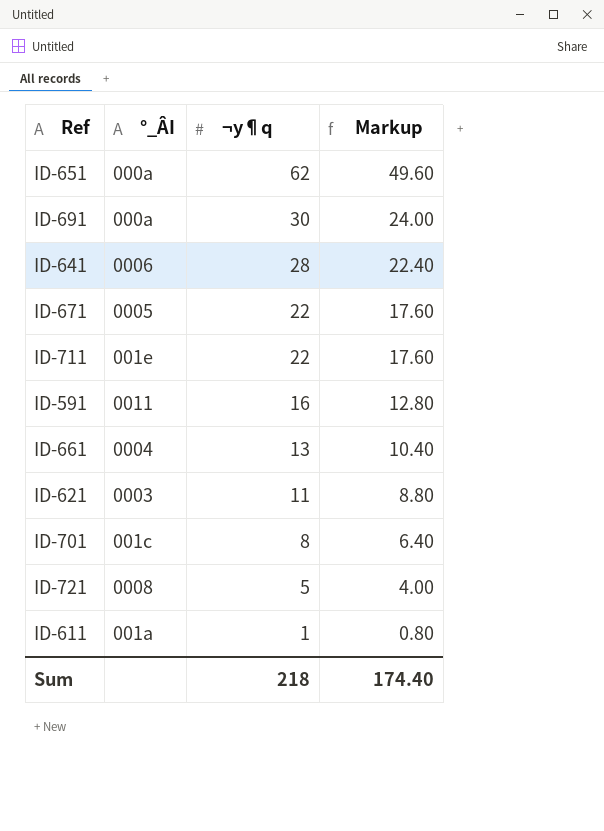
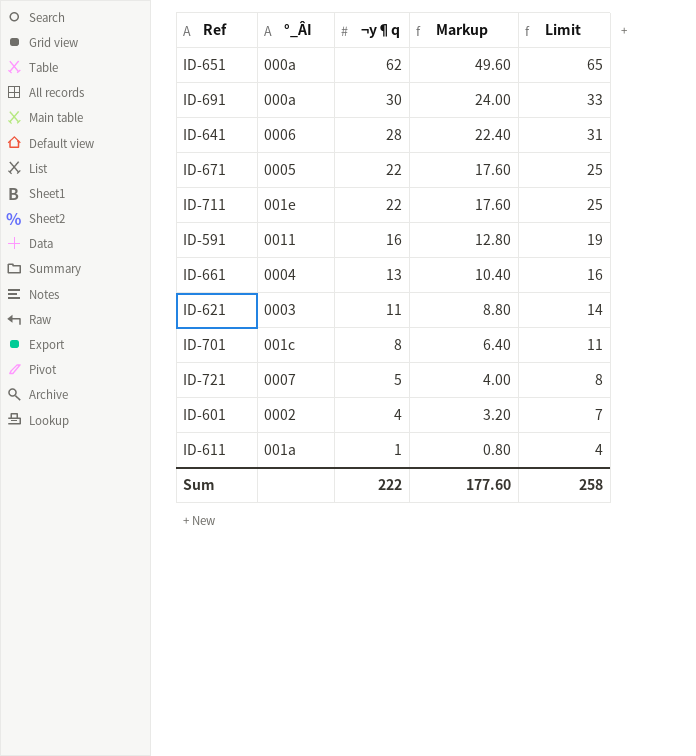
column Limit | formula: none -> [¬y¶q] + 3
ID-721 | °_ÂI: 0008 -> 0007
row ID-601: none -> 0002 | 4 | 3.20 | 7
Sum | ¬y¶q: 218 -> 222
Sum | Markup: 174.40 -> 177.60

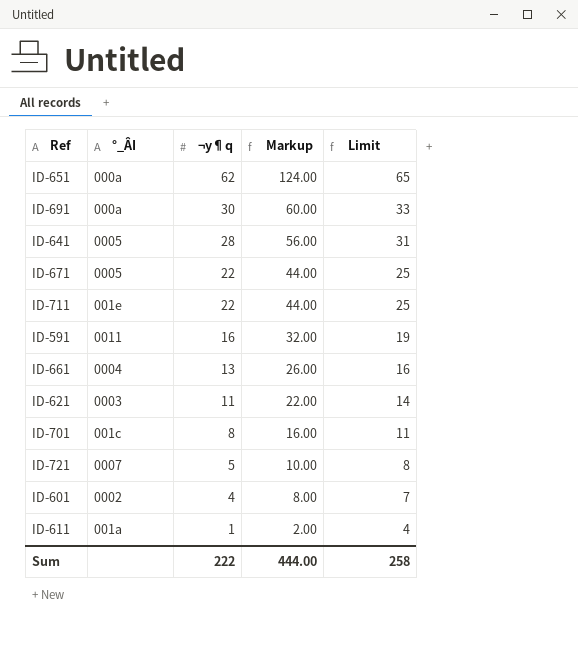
column Markup | formula: [¬y¶q] * 0.8 -> [¬y¶q] * 2
ID-641 | °_ÂI: 0006 -> 0005
Sum | Markup: 177.60 -> 444.00

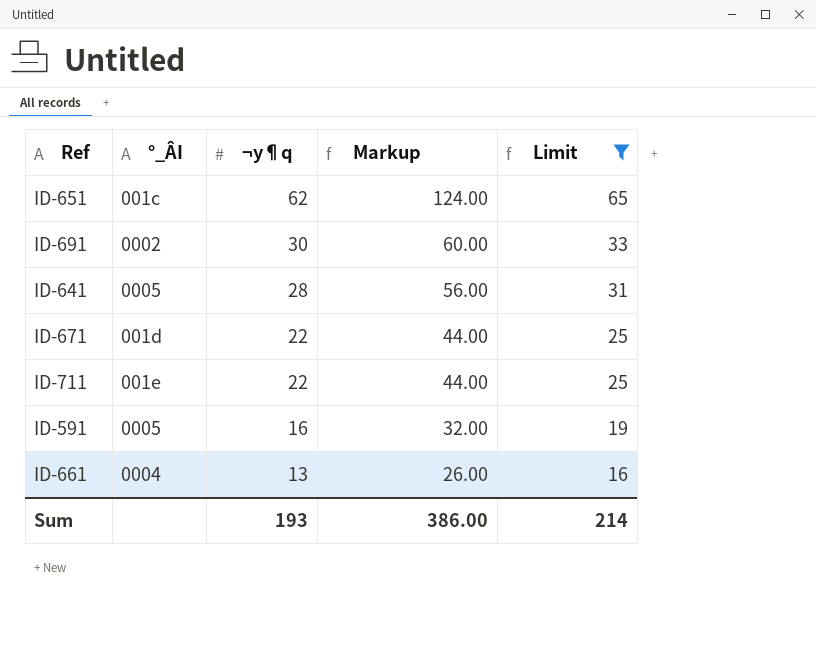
filter: none -> Limit >= 16
ID-651 | °_ÂI: 000a -> 001c
ID-691 | °_ÂI: 000a -> 0002
ID-671 | °_ÂI: 0005 -> 001d
ID-591 | °_ÂI: 0011 -> 0005
Sum | ¬y¶q: 222 -> 193
Sum | Markup: 444.00 -> 386.00
Sum | Limit: 258 -> 214

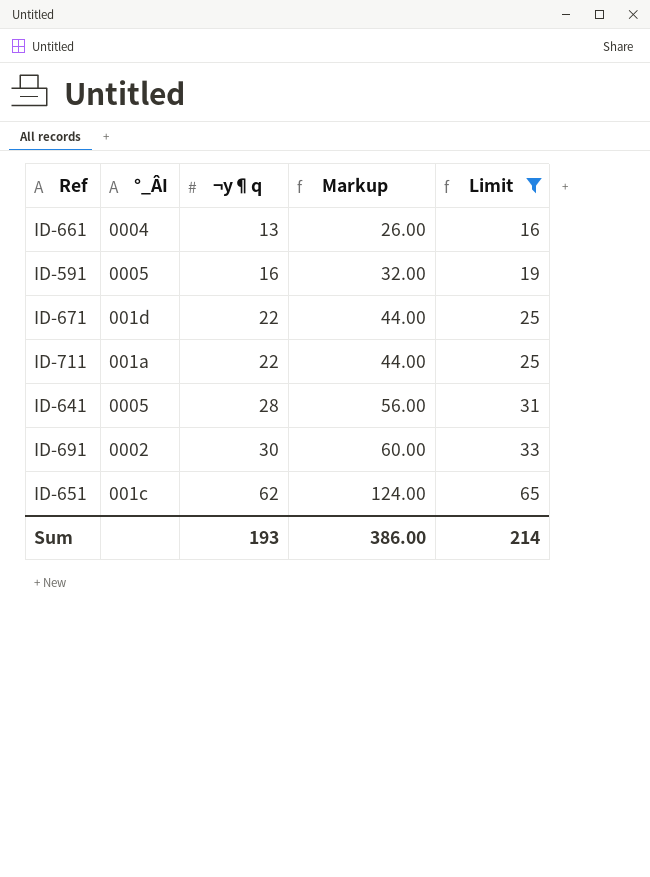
row order: ¬y¶q descending -> ¬y¶q ascending
ID-711 | °_ÂI: 001e -> 001a

